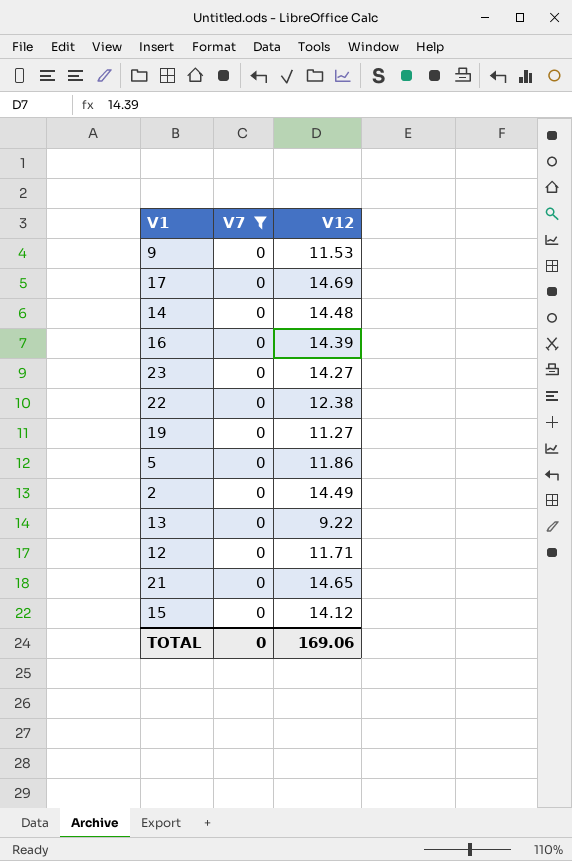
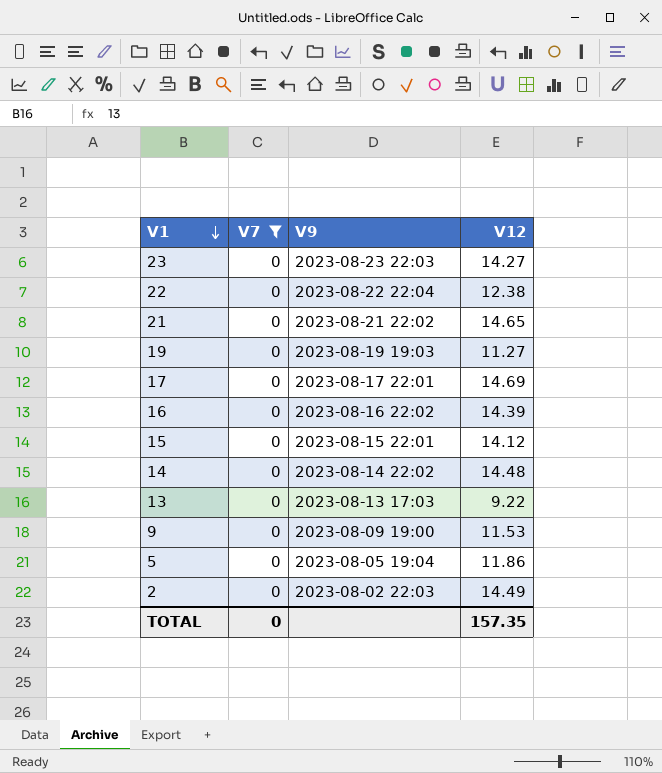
row order: none -> V1 descending
column V9 | position: none -> 3
row 12: 0 | 11.71 -> none
TOTAL | V12: 169.06 -> 157.35

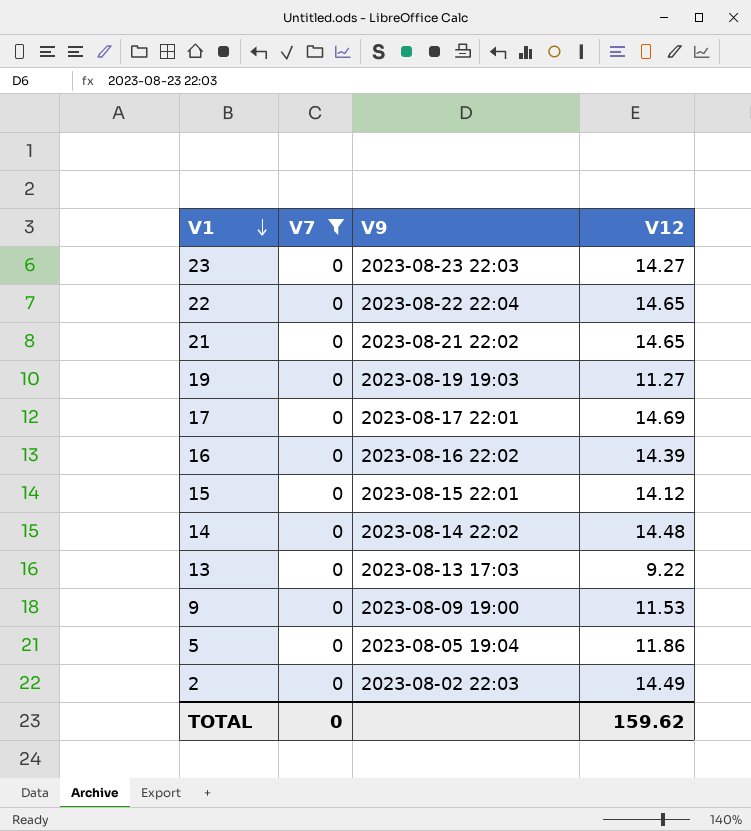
22 | V12: 12.38 -> 14.65
TOTAL | V12: 157.35 -> 159.62

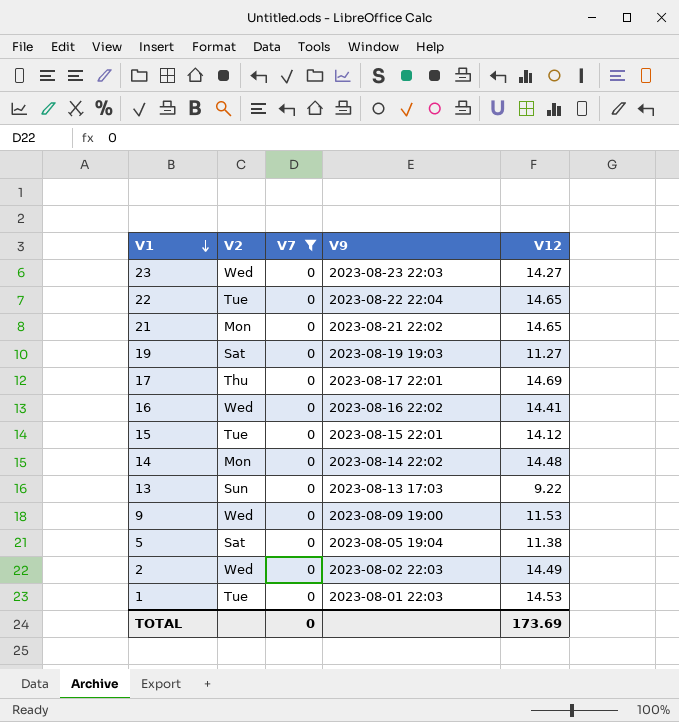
column V2 | position: none -> 2
16 | V12: 14.39 -> 14.41
5 | V12: 11.86 -> 11.38
row 1: none -> Tue | 0 | 2023-08-01 22:03 | 14.53
TOTAL | V12: 159.62 -> 173.69

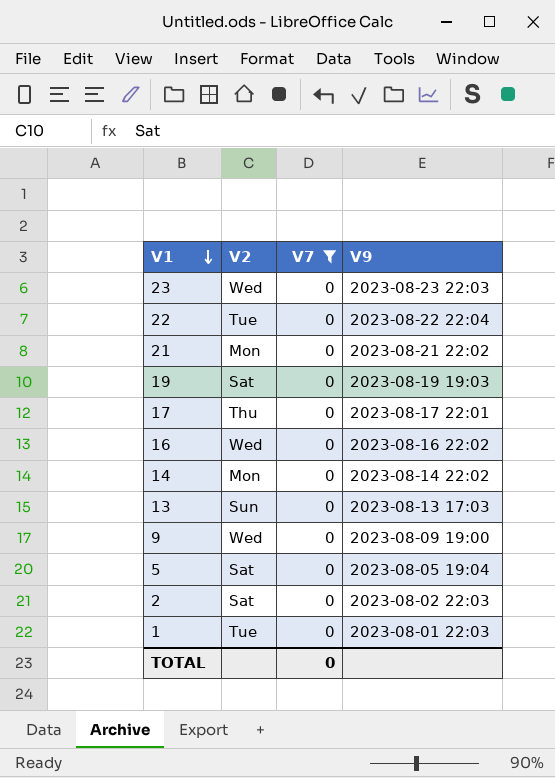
column V12 | position: 5 -> none
row 15: Tue | 0 | 2023-08-15 22:01 | 14.12 -> none
2 | V2: Wed -> Sat

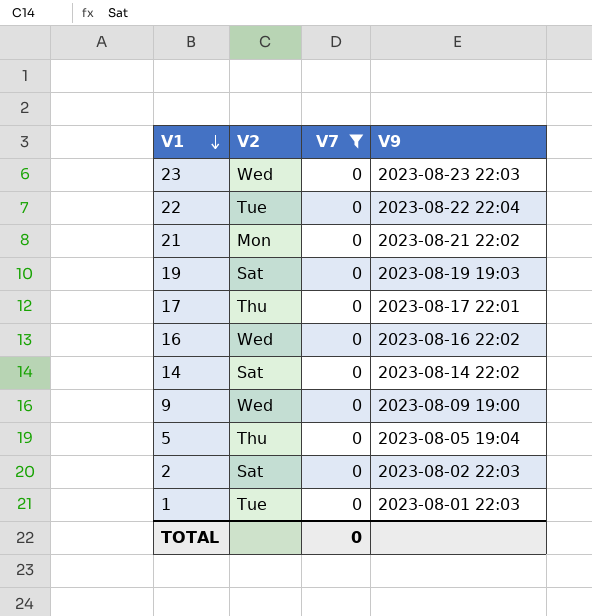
row 13: Sun | 0 | 2023-08-13 17:03 -> none
14 | V2: Mon -> Sat
5 | V2: Sat -> Thu

